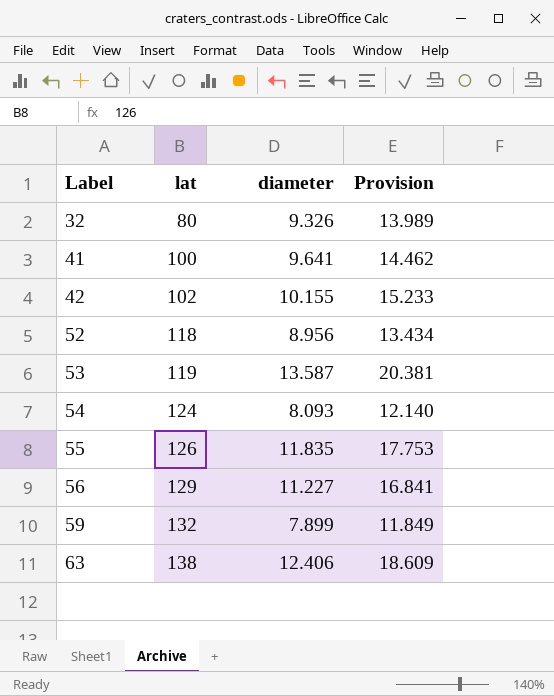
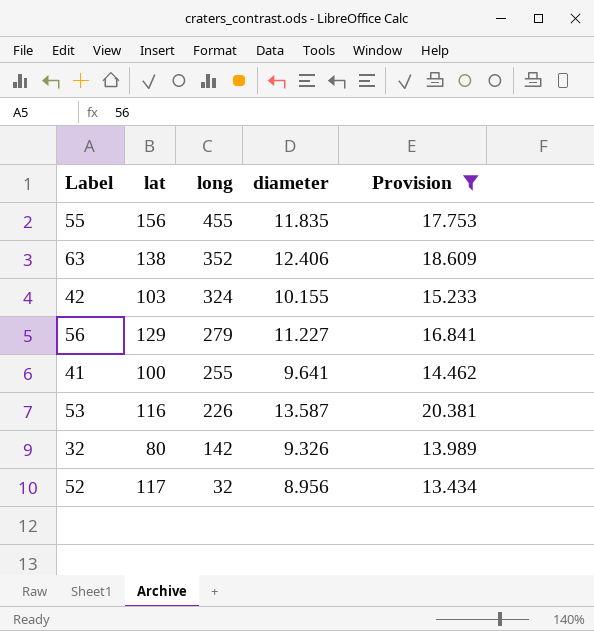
filter: none -> Provision >= 13.434
row order: Label ascending -> long descending
column long | position: none -> 3
55 | lat: 126 -> 156
42 | lat: 102 -> 103
53 | lat: 119 -> 116
52 | lat: 118 -> 117

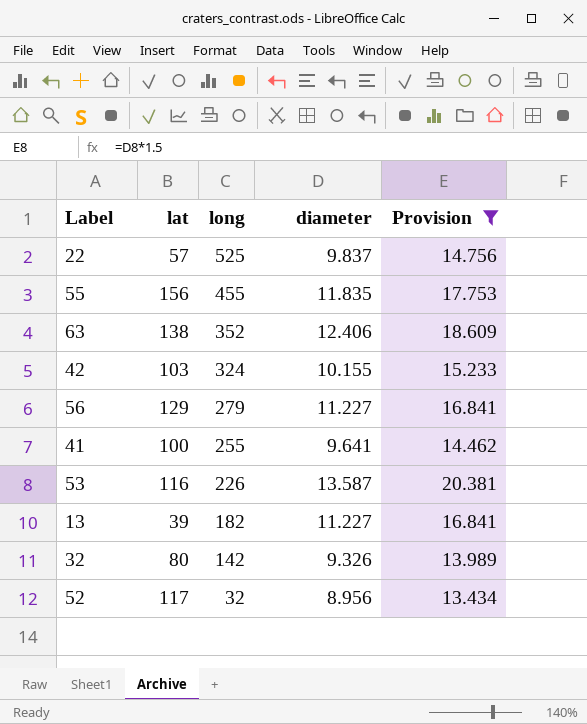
row 22: none -> 57 | 525 | 9.837 | 14.756
row 13: none -> 39 | 182 | 11.227 | 16.841

